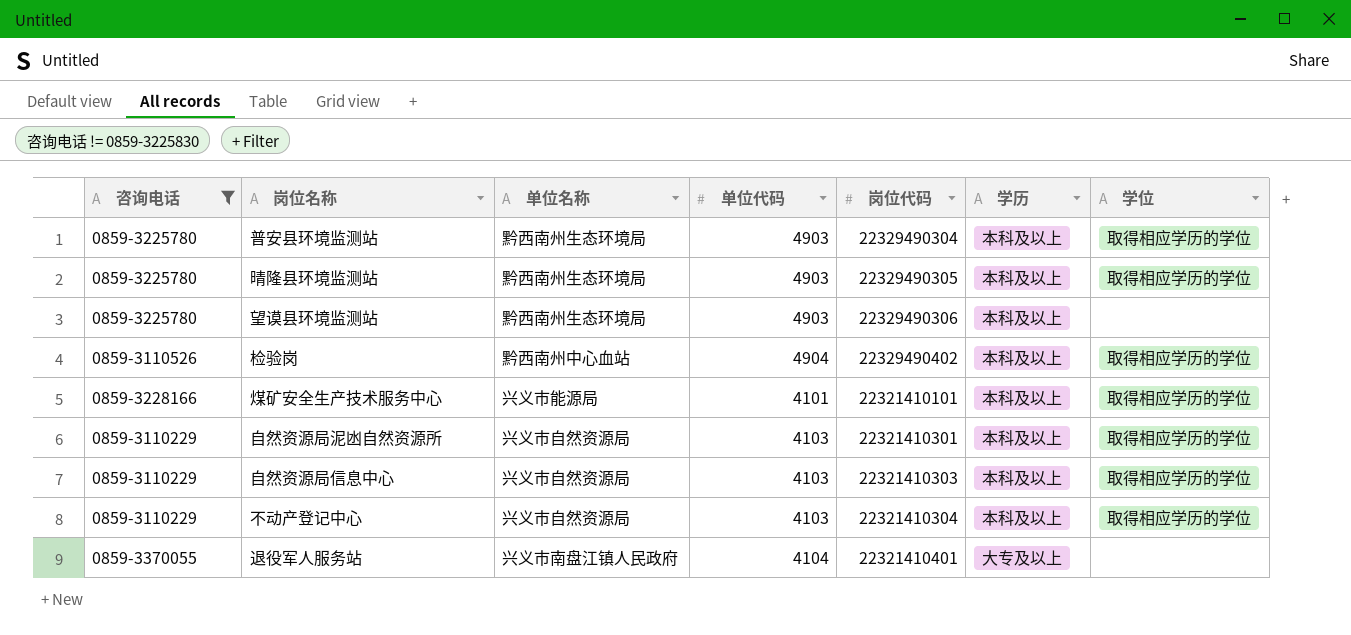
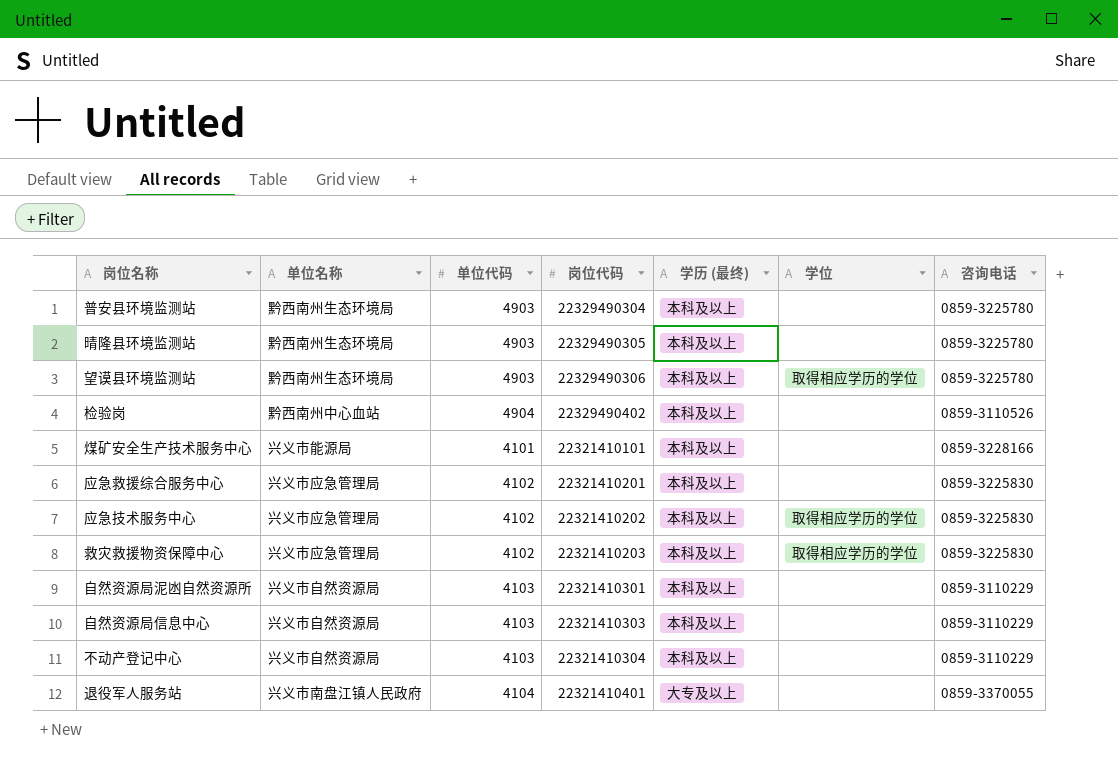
filter: 咨询电话 != 0859-3225830 -> none
column name: 学历 -> 学历 (最终)
column 咨询电话 | position: 1 -> 7
普安县环境监测站 | 学位: 取得相应学历的学位 -> none
晴隆县环境监测站 | 学位: 取得相应学历的学位 -> none
望谟县环境监测站 | 学位: none -> 取得相应学历的学位
检验岗 | 学位: 取得相应学历的学位 -> none
煤矿安全生产技术服务中心 | 学位: 取得相应学历的学位 -> none
自然资源局泥凼自然资源所 | 学位: 取得相应学历的学位 -> none
自然资源局信息中心 | 学位: 取得相应学历的学位 -> none
不动产登记中心 | 学位: 取得相应学历的学位 -> none

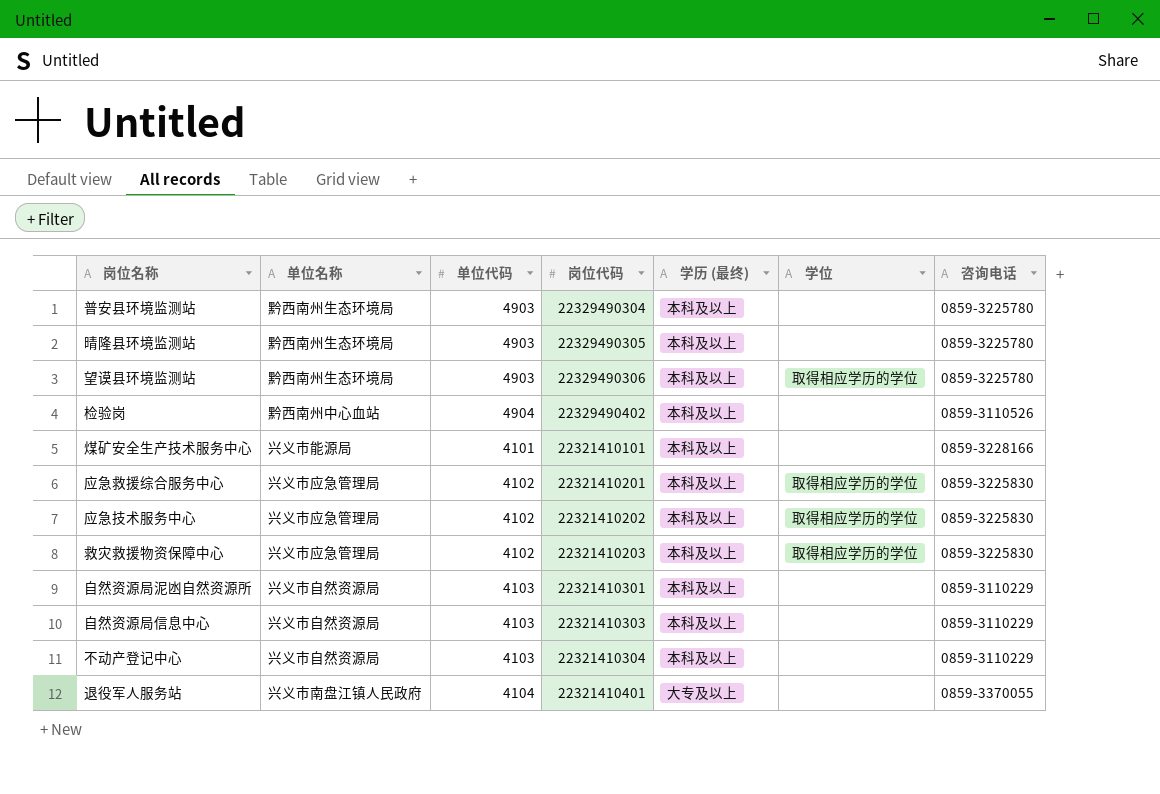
应急救援综合服务中心 | 学位: none -> 取得相应学历的学位

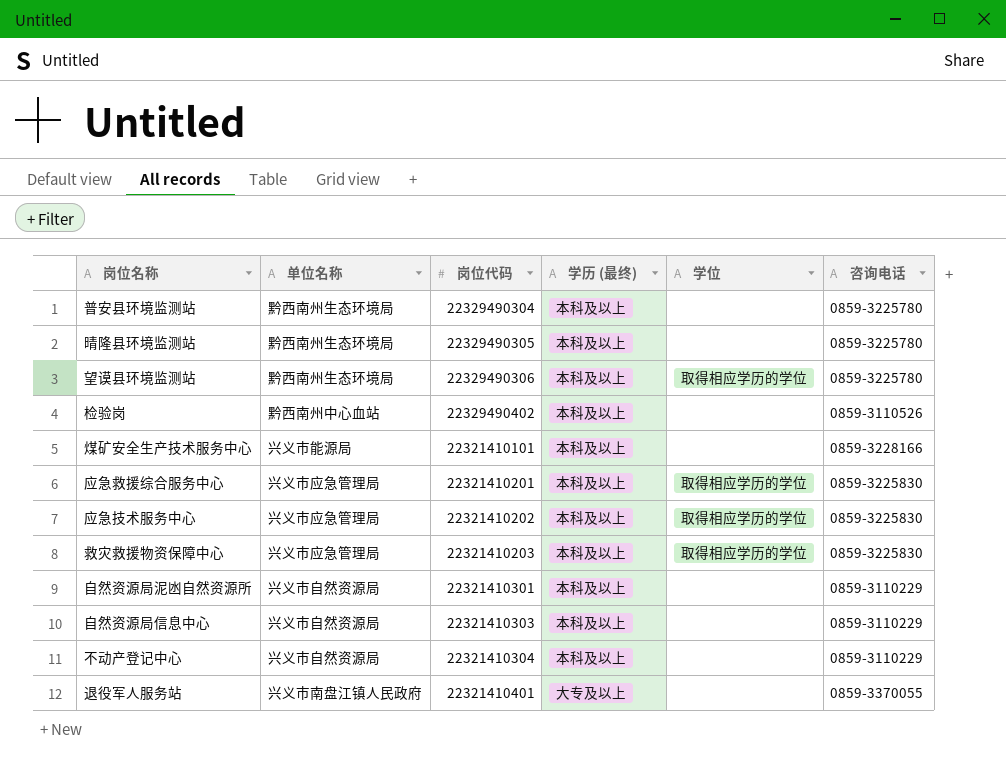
column 单位代码 | position: 3 -> none

